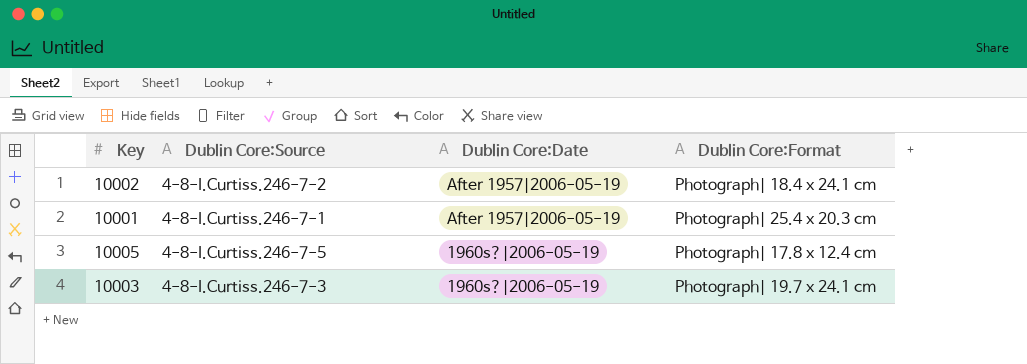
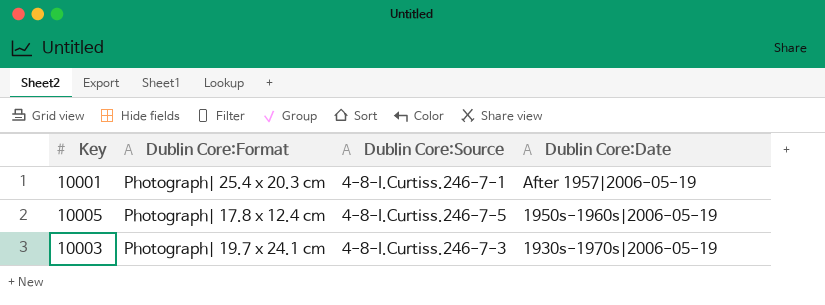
column Dublin Core:Format | position: 4 -> 2
row 10002: 4-8-I.Curtiss.246-7-2 | After 1957|2006-05-19 | Photograph| 18.4 x 24.1 cm -> none
10005 | Dublin Core:Date: 1960s?|2006-05-19 -> 1950s-1960s|2006-05-19
10003 | Dublin Core:Date: 1960s?|2006-05-19 -> 1930s-1970s|2006-05-19

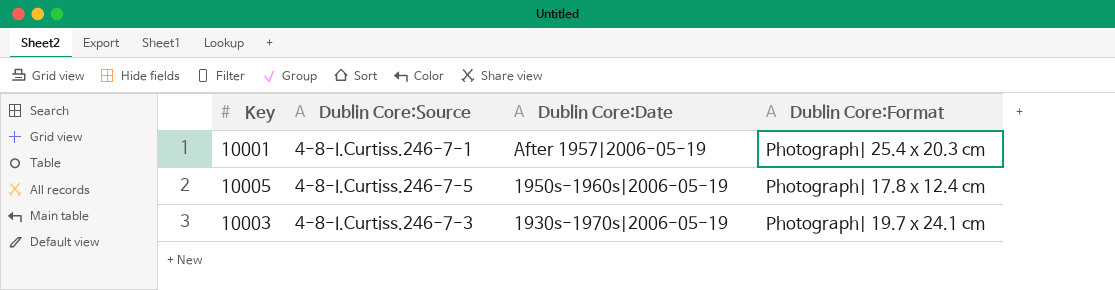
column Dublin Core:Format | position: 2 -> 4

